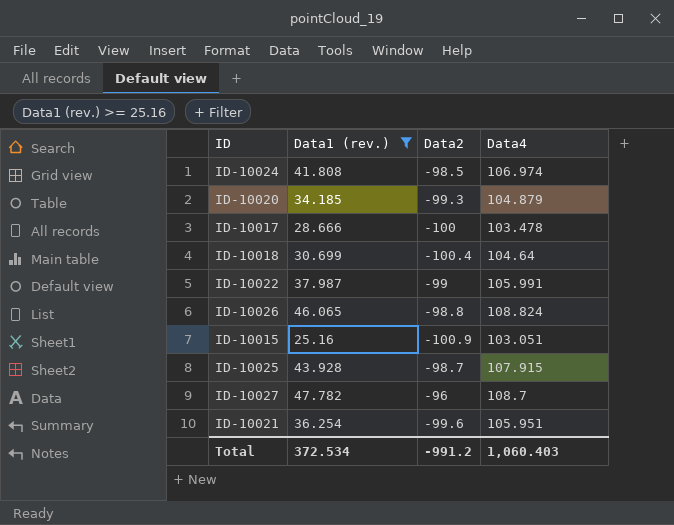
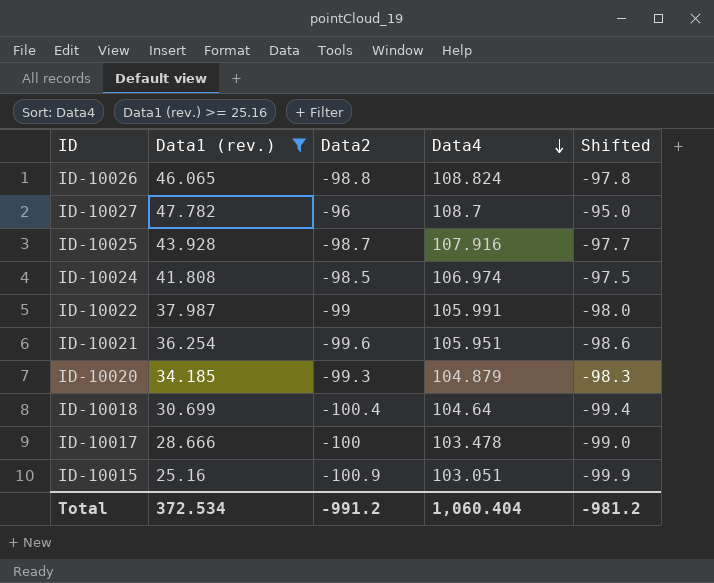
row order: none -> Data4 descending
column Shifted | formula: none -> [Data2] + 1
ID-10025 | Data4: 107.915 -> 107.916
Total | Data4: 1,060.403 -> 1,060.404

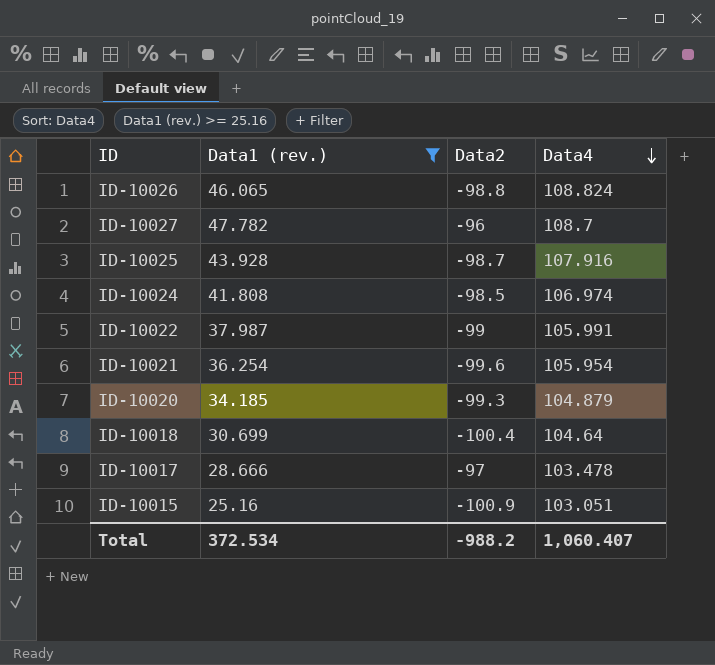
column Shifted | formula: [Data2] + 1 -> none
ID-10021 | Data4: 105.951 -> 105.954
ID-10017 | Data2: -100 -> -97
Total | Data2: -991.2 -> -988.2
Total | Data4: 1,060.404 -> 1,060.407

